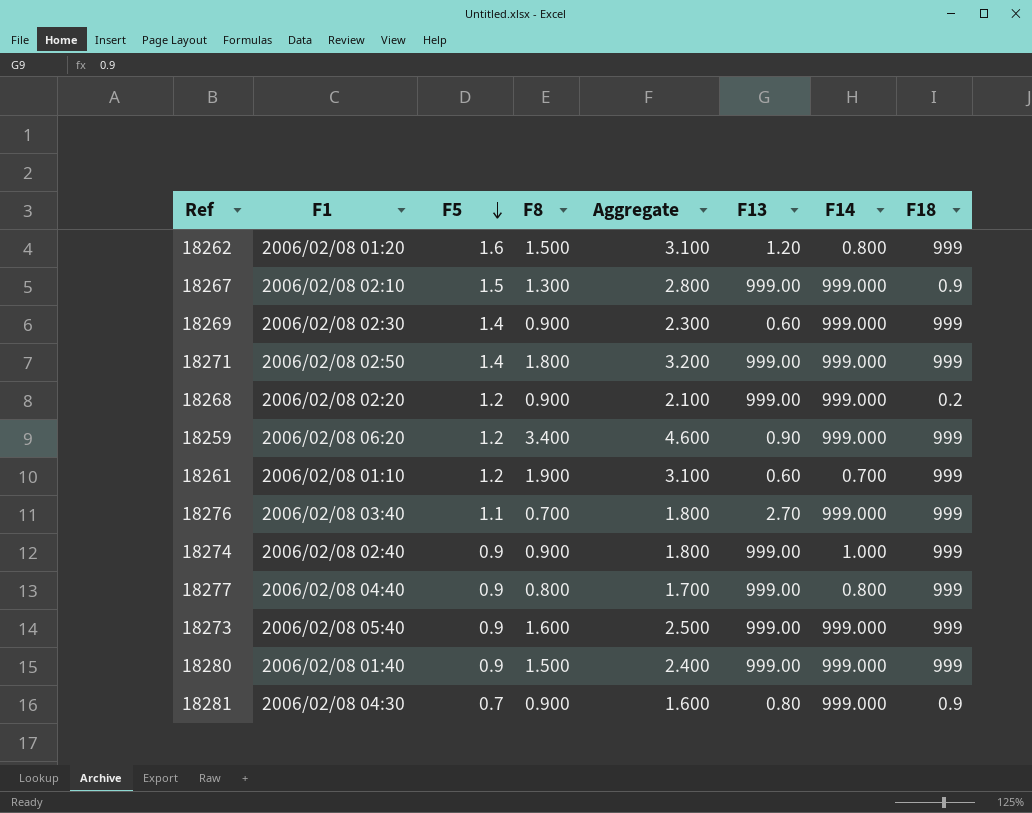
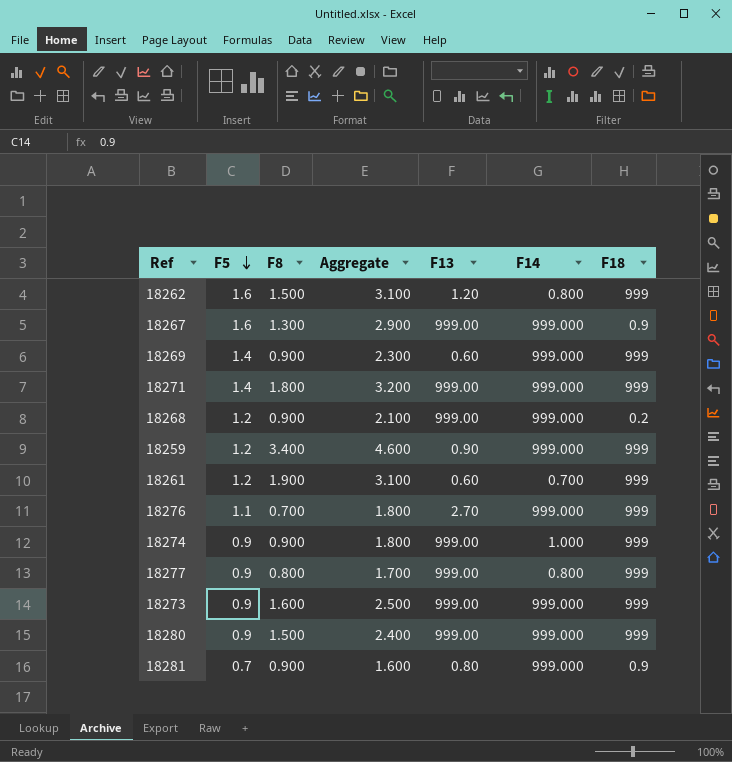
column F1 | position: 2 -> none
18267 | F5: 1.5 -> 1.6
18267 | Aggregate: 2.800 -> 2.900

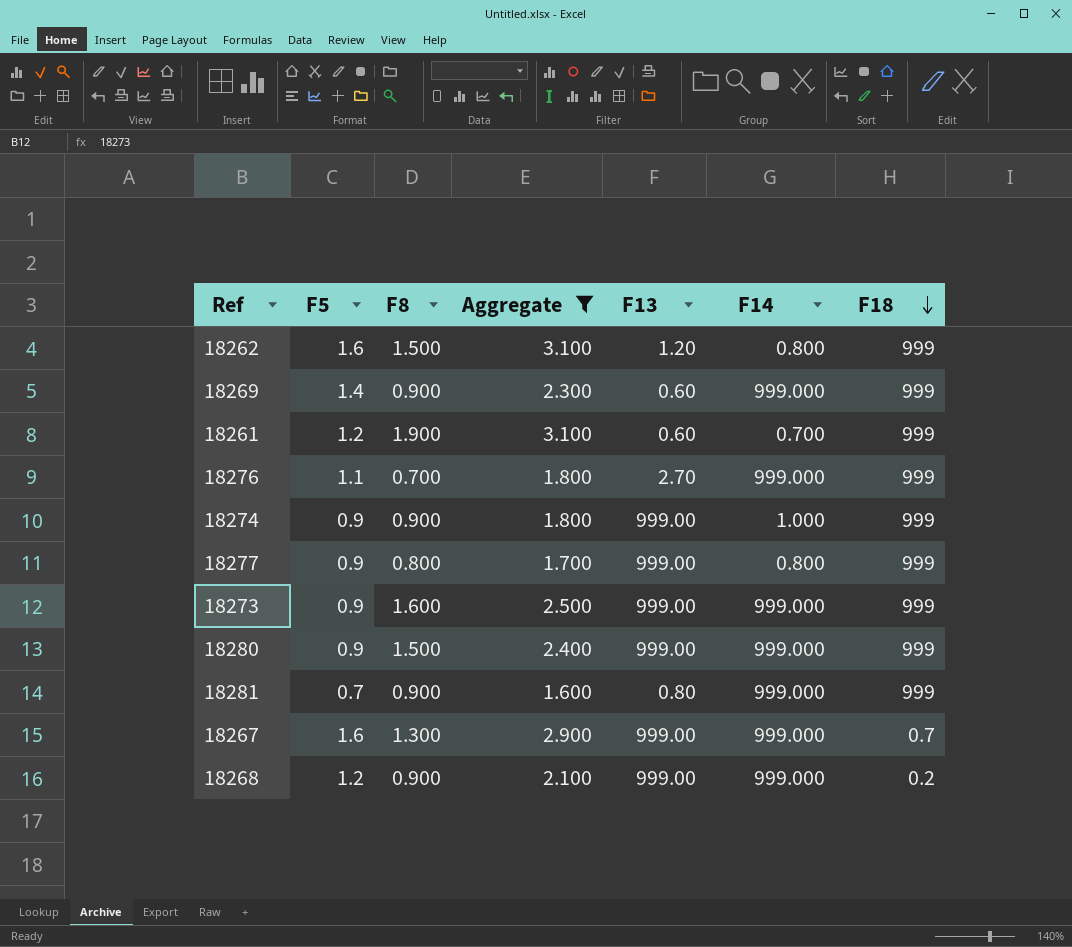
filter: none -> Aggregate <= 3.100
row order: F5 descending -> F18 descending
18281 | F18: 0.9 -> 999
18267 | F18: 0.9 -> 0.7

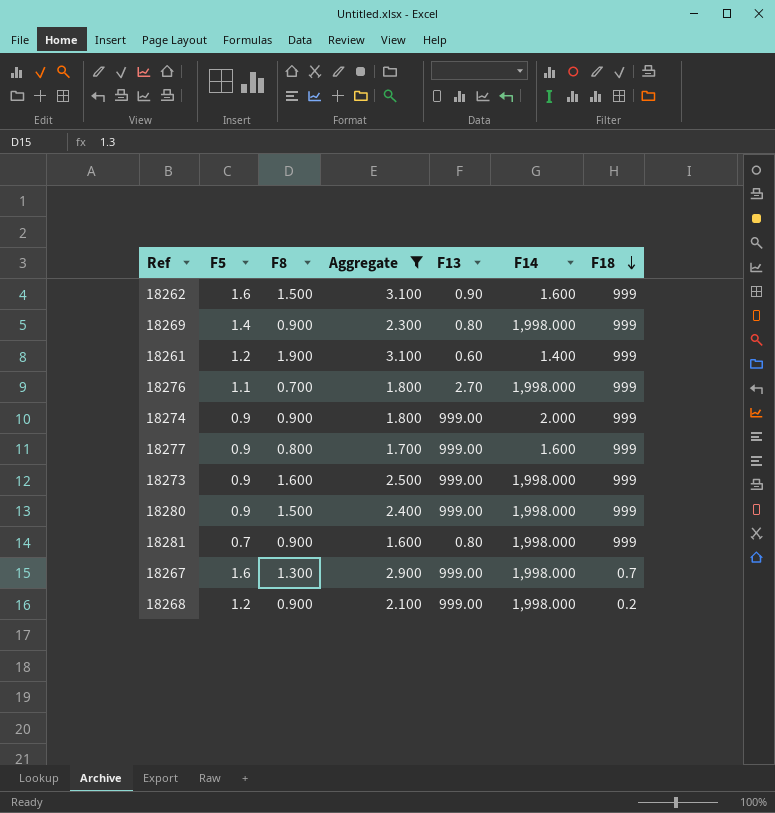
18262 | F13: 1.20 -> 0.90
18262 | F14: 0.800 -> 1.600
18269 | F13: 0.60 -> 0.80
18269 | F14: 999.000 -> 1,998.000
18261 | F14: 0.700 -> 1.400
18276 | F14: 999.000 -> 1,998.000
18274 | F14: 1.000 -> 2.000
18277 | F14: 0.800 -> 1.600
18273 | F14: 999.000 -> 1,998.000
18280 | F14: 999.000 -> 1,998.000
18281 | F14: 999.000 -> 1,998.000
18267 | F14: 999.000 -> 1,998.000
18268 | F14: 999.000 -> 1,998.000

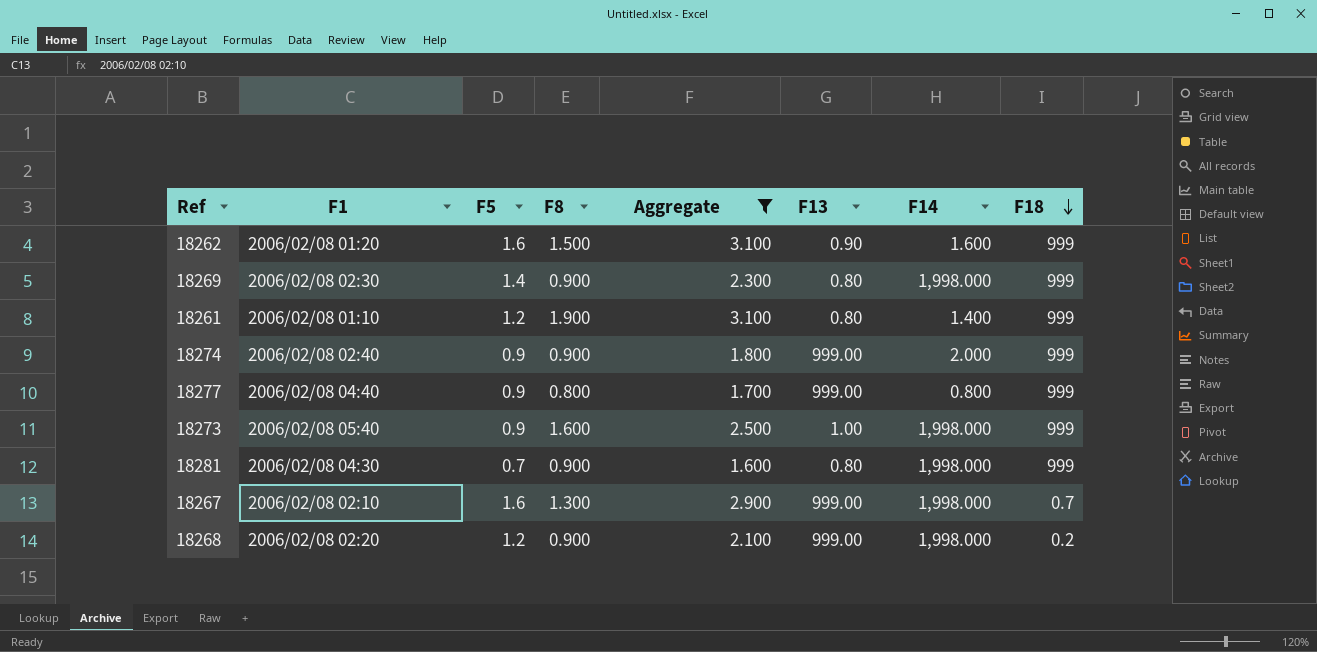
column F1 | position: none -> 2
row 18276: 1.1 | 0.700 | 1.800 | 2.70 | 1,998.000 | 999 -> none
row 18280: 0.9 | 1.500 | 2.400 | 999.00 | 1,998.000 | 999 -> none
18261 | F13: 0.60 -> 0.80
18277 | F14: 1.600 -> 0.800
18273 | F13: 999.00 -> 1.00

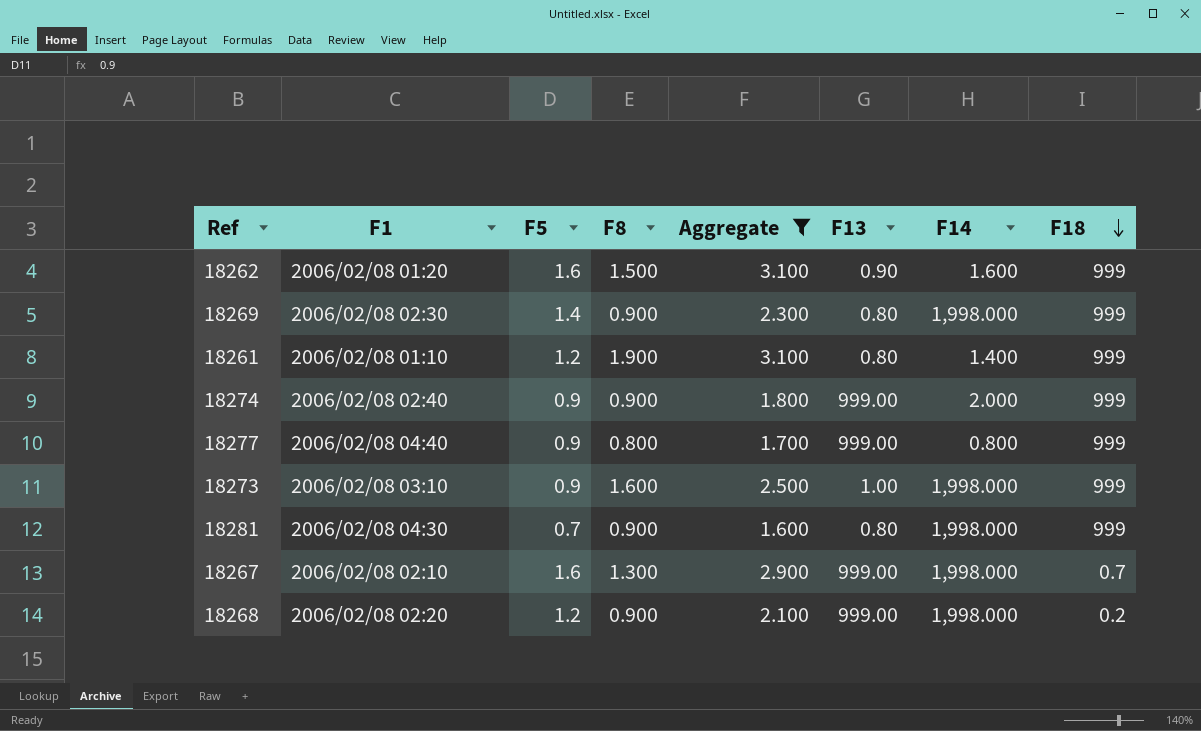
18273 | F1: 2006/02/08 05:40 -> 2006/02/08 03:10

